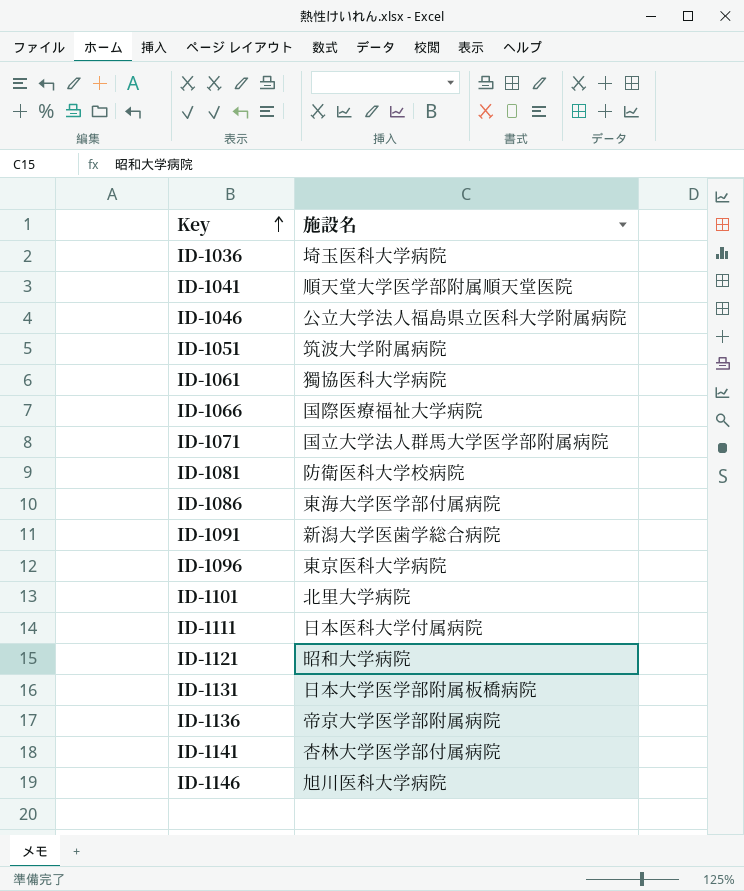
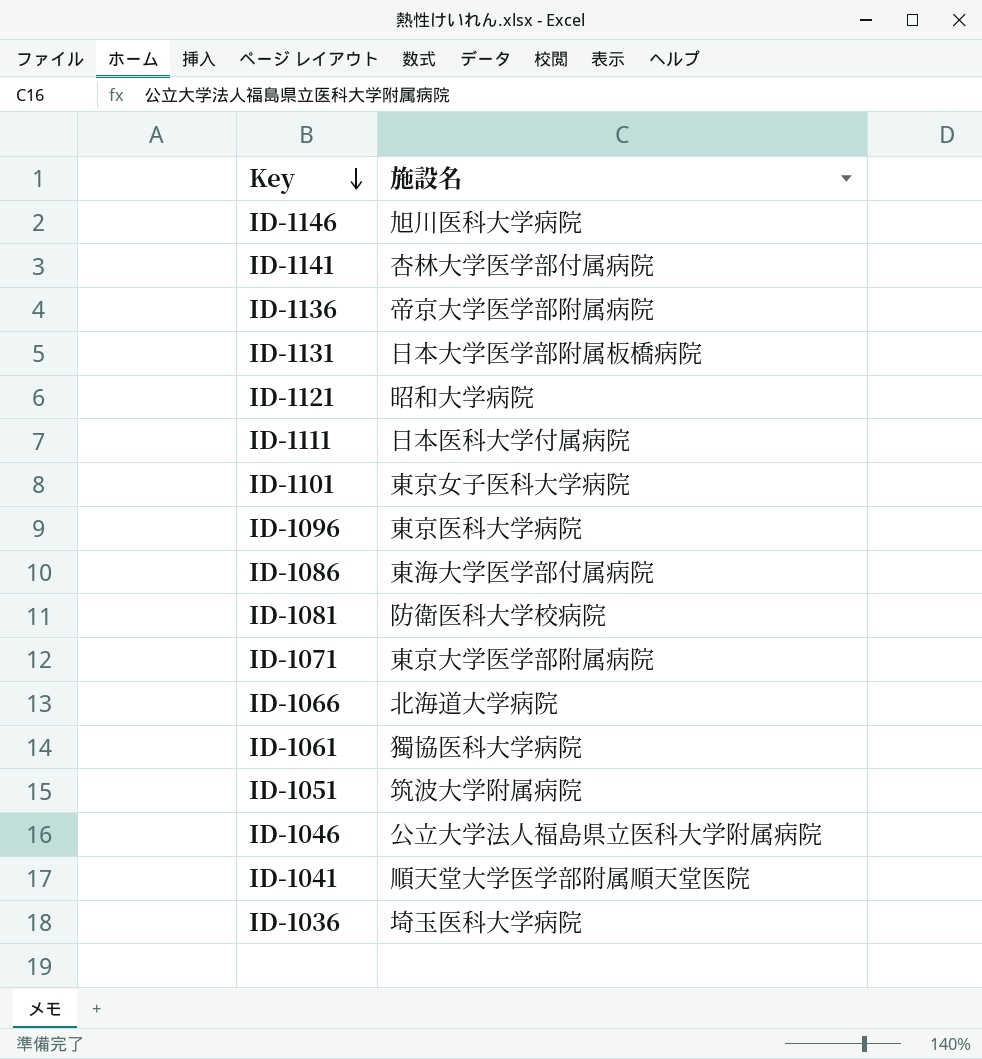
row order: Key ascending -> Key descending
row ID-1091: 新潟大学医歯学総合病院 -> none
ID-1101 | 施設名: 北里大学病院 -> 東京女子医科大学病院
ID-1071 | 施設名: 国立大学法人群馬大学医学部附属病院 -> 東京大学医学部附属病院
ID-1066 | 施設名: 国際医療福祉大学病院 -> 北海道大学病院

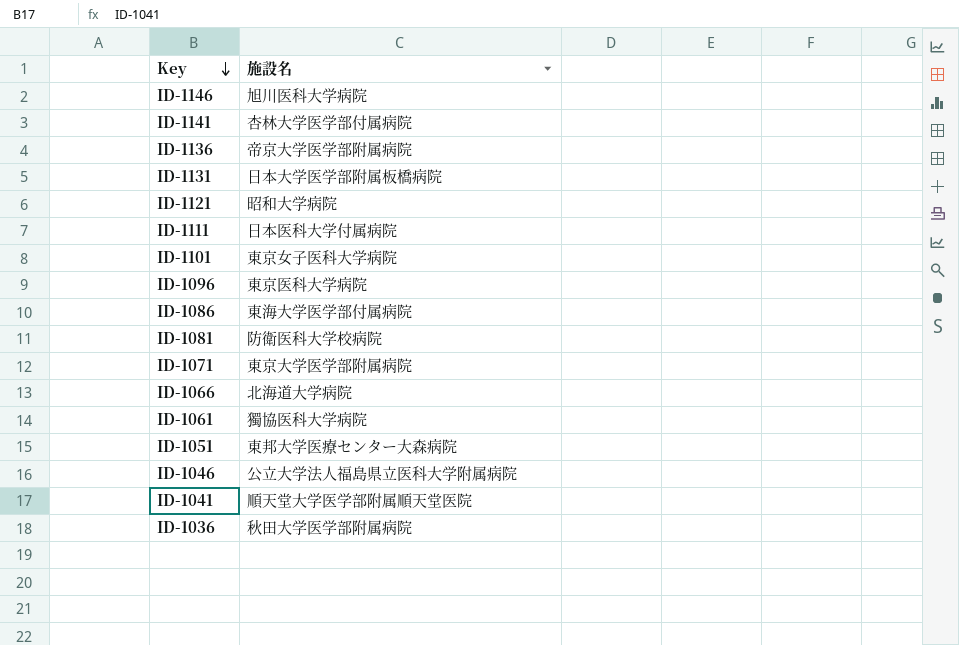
ID-1051 | 施設名: 筑波大学附属病院 -> 東邦大学医療センター大森病院
ID-1036 | 施設名: 埼玉医科大学病院 -> 秋田大学医学部附属病院

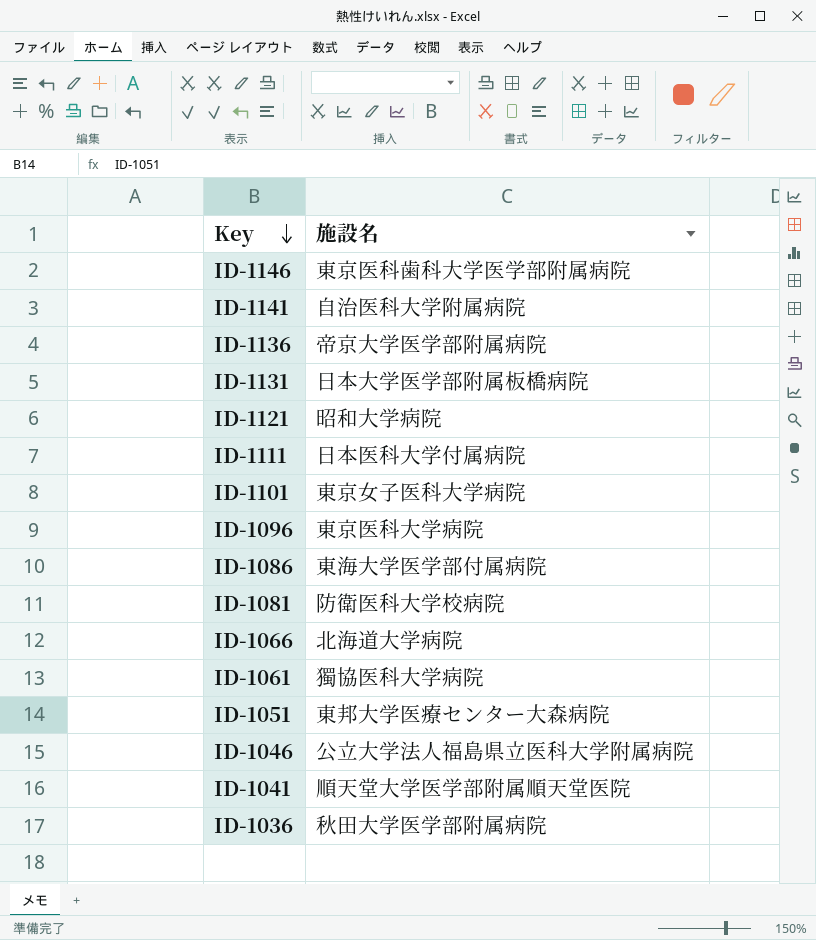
row ID-1071: 東京大学医学部附属病院 -> none
ID-1146 | 施設名: 旭川医科大学病院 -> 東京医科歯科大学医学部附属病院
ID-1141 | 施設名: 杏林大学医学部付属病院 -> 自治医科大学附属病院

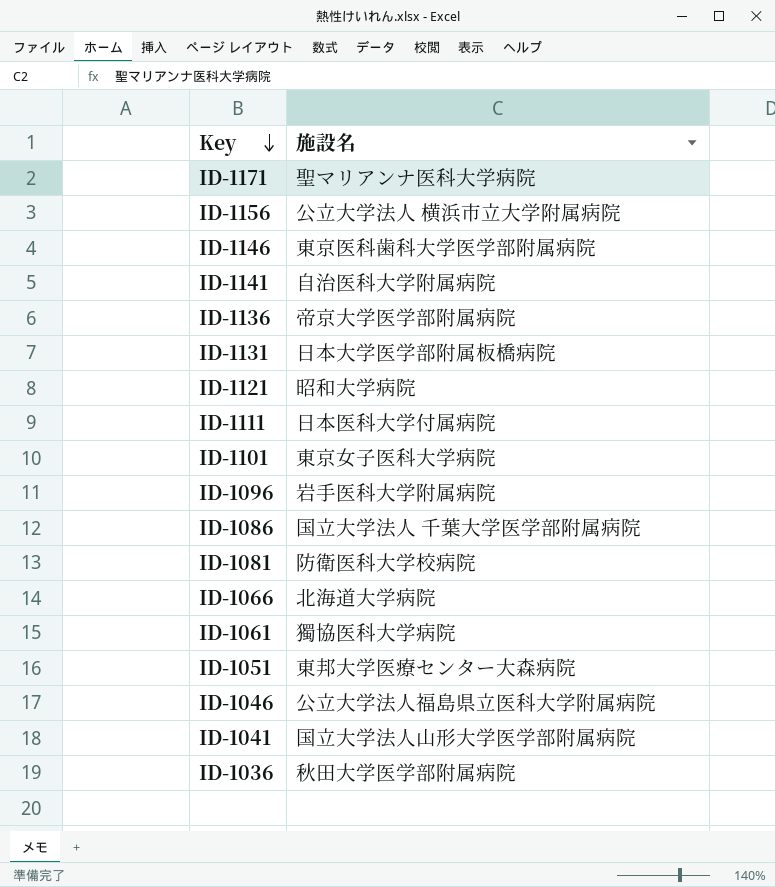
row ID-1171: none -> 聖マリアンナ医科大学病院
row ID-1156: none -> 公立大学法人 横浜市立大学附属病院
ID-1096 | 施設名: 東京医科大学病院 -> 岩手医科大学附属病院
ID-1086 | 施設名: 東海大学医学部付属病院 -> 国立大学法人 千葉大学医学部附属病院
ID-1041 | 施設名: 順天堂大学医学部附属順天堂医院 -> 国立大学法人山形大学医学部附属病院

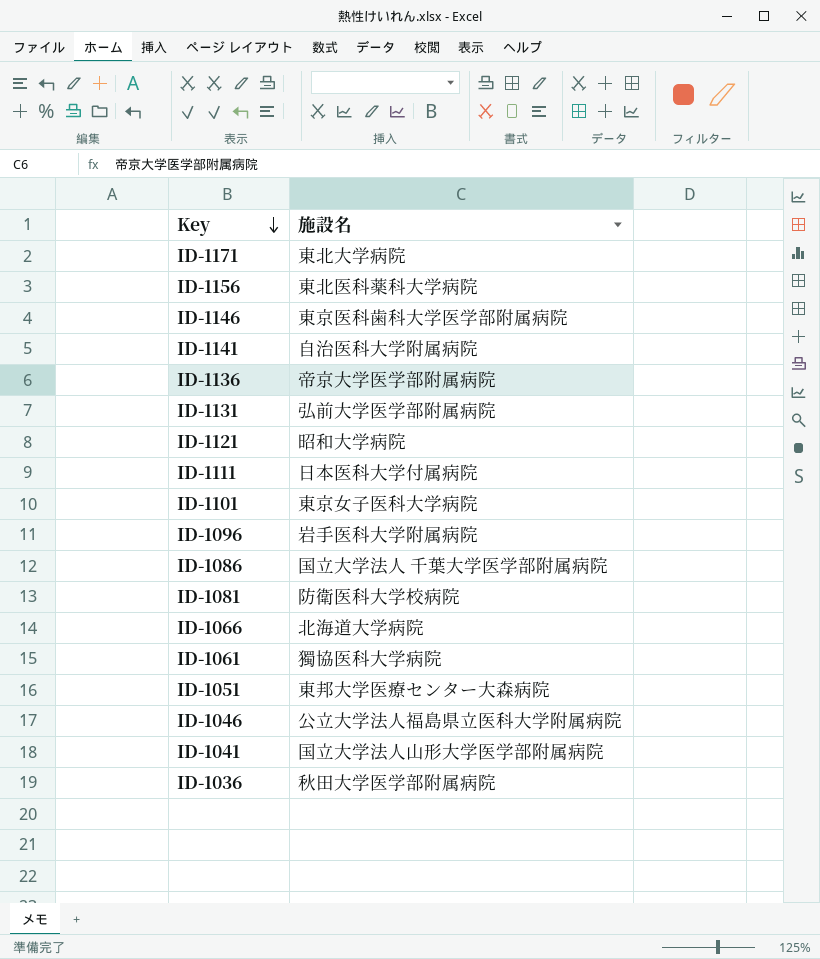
ID-1171 | 施設名: 聖マリアンナ医科大学病院 -> 東北大学病院
ID-1156 | 施設名: 公立大学法人 横浜市立大学附属病院 -> 東北医科薬科大学病院
ID-1131 | 施設名: 日本大学医学部附属板橋病院 -> 弘前大学医学部附属病院

